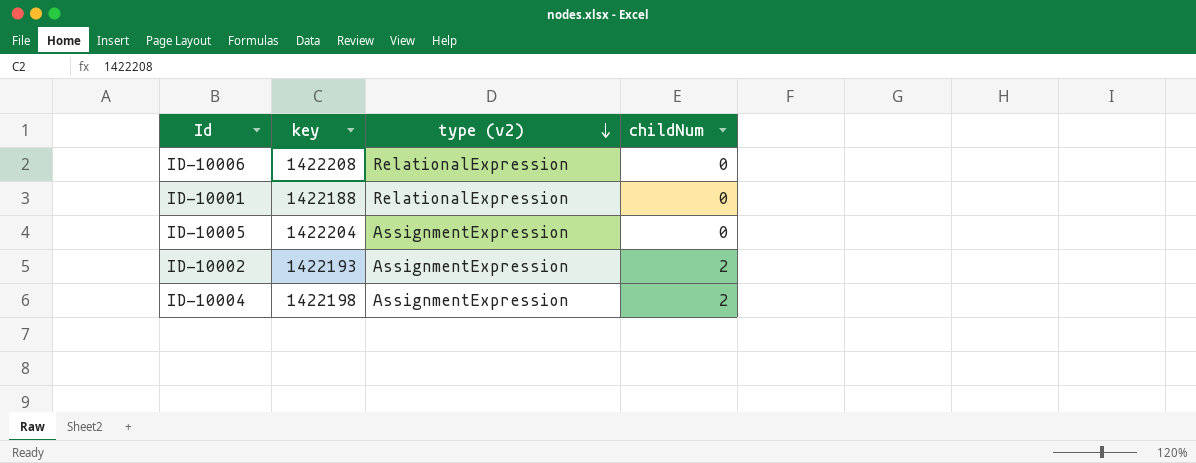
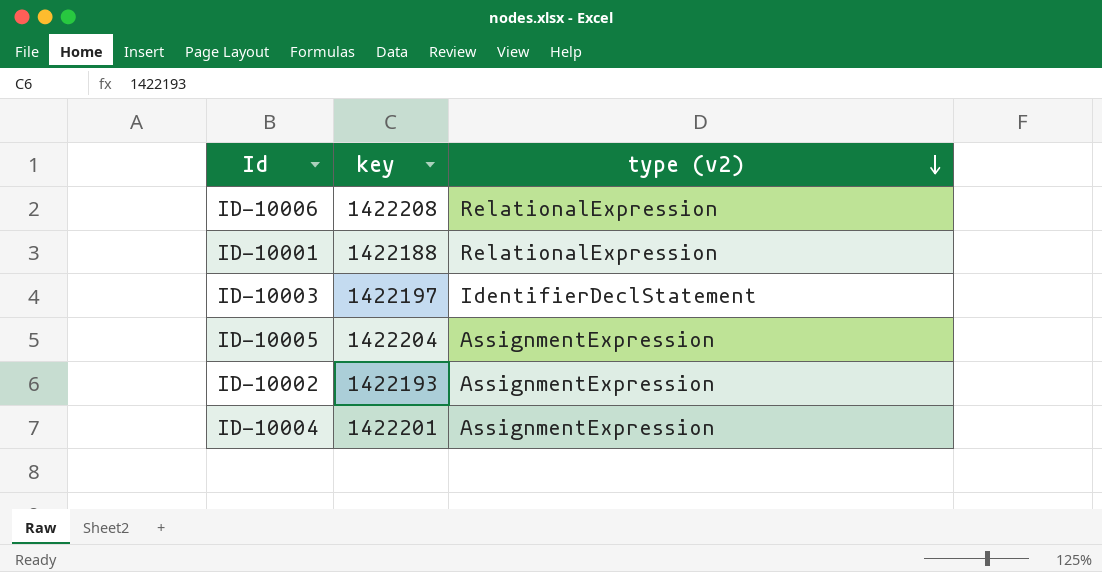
column childNum | position: 4 -> none
row ID-10003: none -> 1422197 | IdentifierDeclStatement
ID-10004 | key: 1422198 -> 1422201

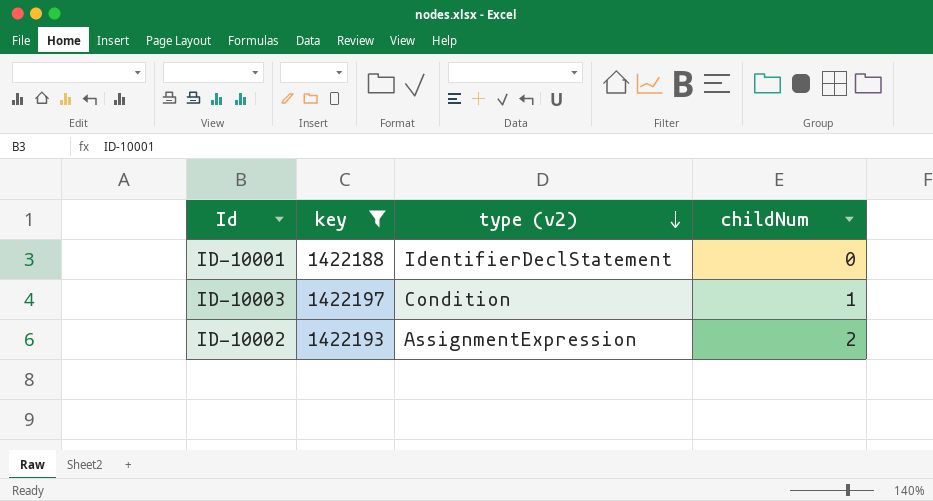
filter: none -> key <= 1422197
column childNum | position: none -> 4
ID-10001 | type (v2): RelationalExpression -> IdentifierDeclStatement
ID-10003 | type (v2): IdentifierDeclStatement -> Condition

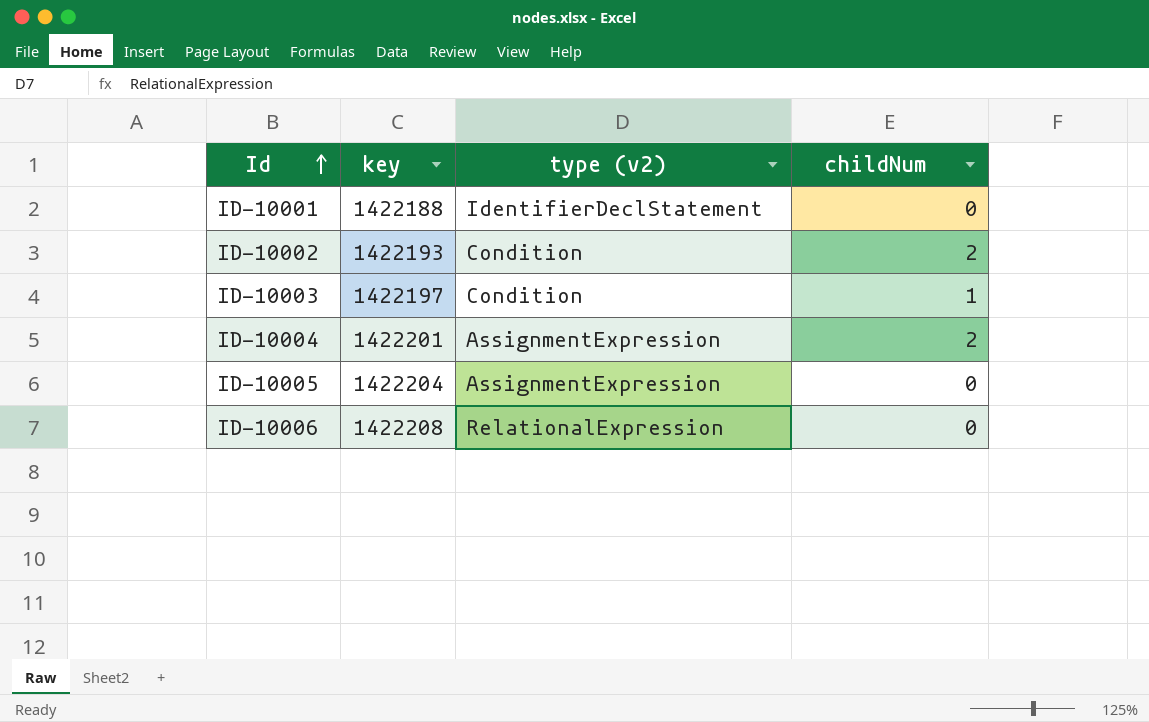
filter: key <= 1422197 -> none
row order: type (v2) descending -> Id ascending
ID-10002 | type (v2): AssignmentExpression -> Condition

